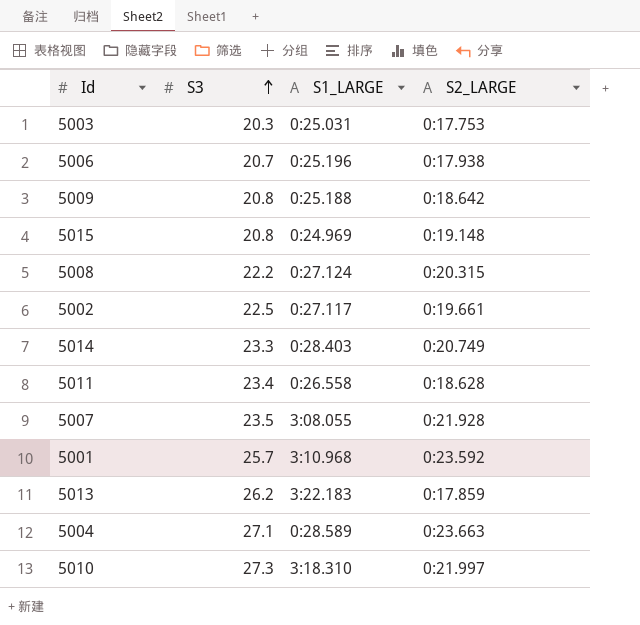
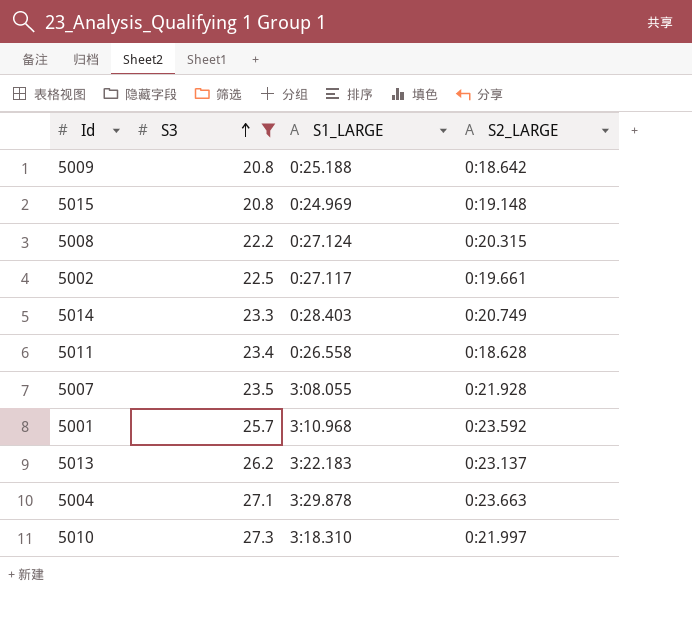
filter: none -> S3 >= 20.8
5013 | S2_LARGE: 0:17.859 -> 0:23.137
5004 | S1_LARGE: 0:28.589 -> 3:29.878

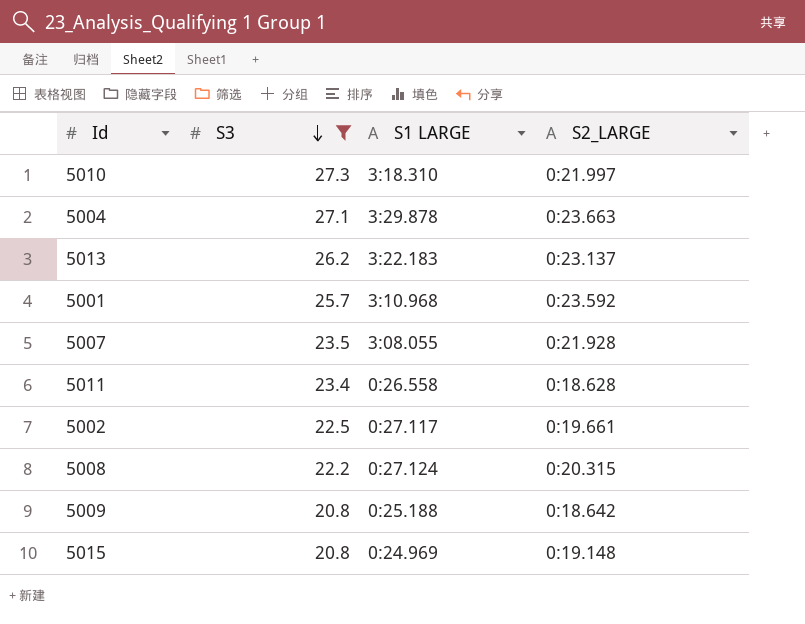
row order: S3 ascending -> S3 descending
column name: S1_LARGE -> S1 LARGE
row 5014: 23.3 | 0:28.403 | 0:20.749 -> none

